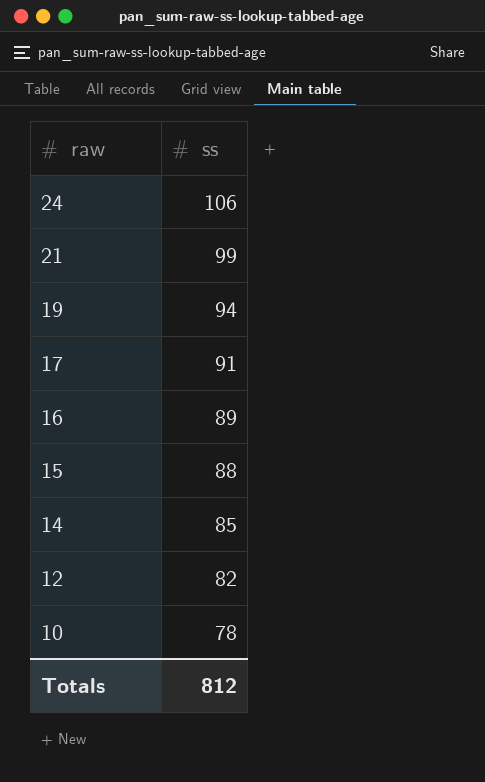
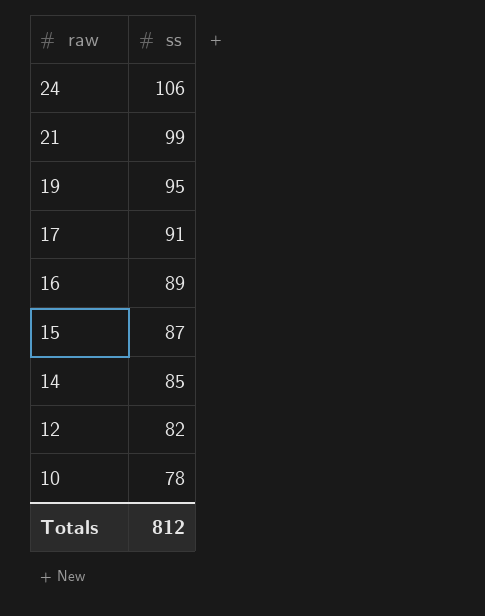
19 | ss: 94 -> 95
15 | ss: 88 -> 87

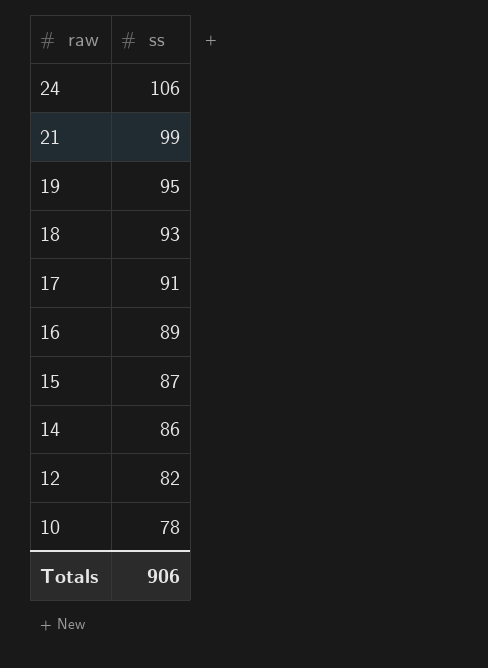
row 18: none -> 93
14 | ss: 85 -> 86
Totals | ss: 812 -> 906

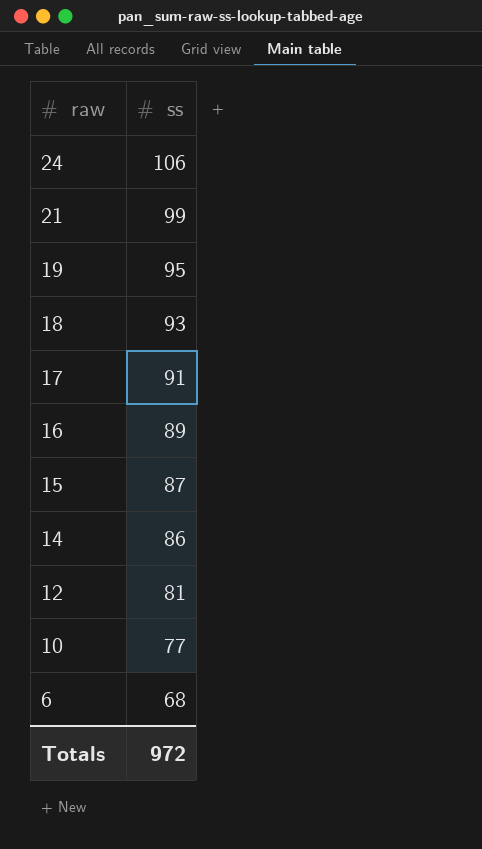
12 | ss: 82 -> 81
10 | ss: 78 -> 77
row 6: none -> 68
Totals | ss: 906 -> 972

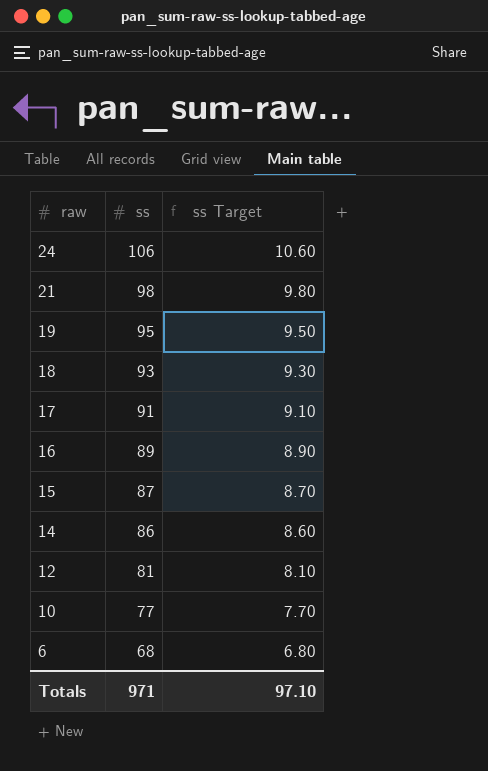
column ss Target | formula: none -> [ss] * 0.1
21 | ss: 99 -> 98
Totals | ss: 972 -> 971

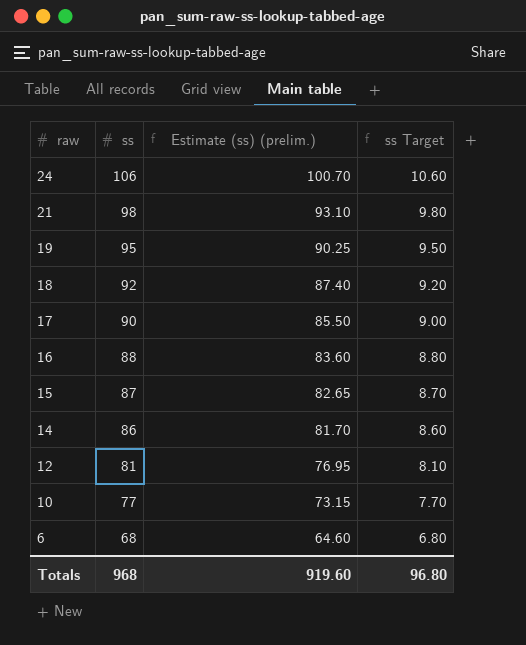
column Estimate (ss) (prelim.) | formula: none -> [ss] * 0.95
18 | ss: 93 -> 92
18 | ss Target: 9.30 -> 9.20
17 | ss: 91 -> 90
17 | ss Target: 9.10 -> 9.00
16 | ss: 89 -> 88
16 | ss Target: 8.90 -> 8.80
Totals | ss: 971 -> 968
Totals | ss Target: 97.10 -> 96.80

